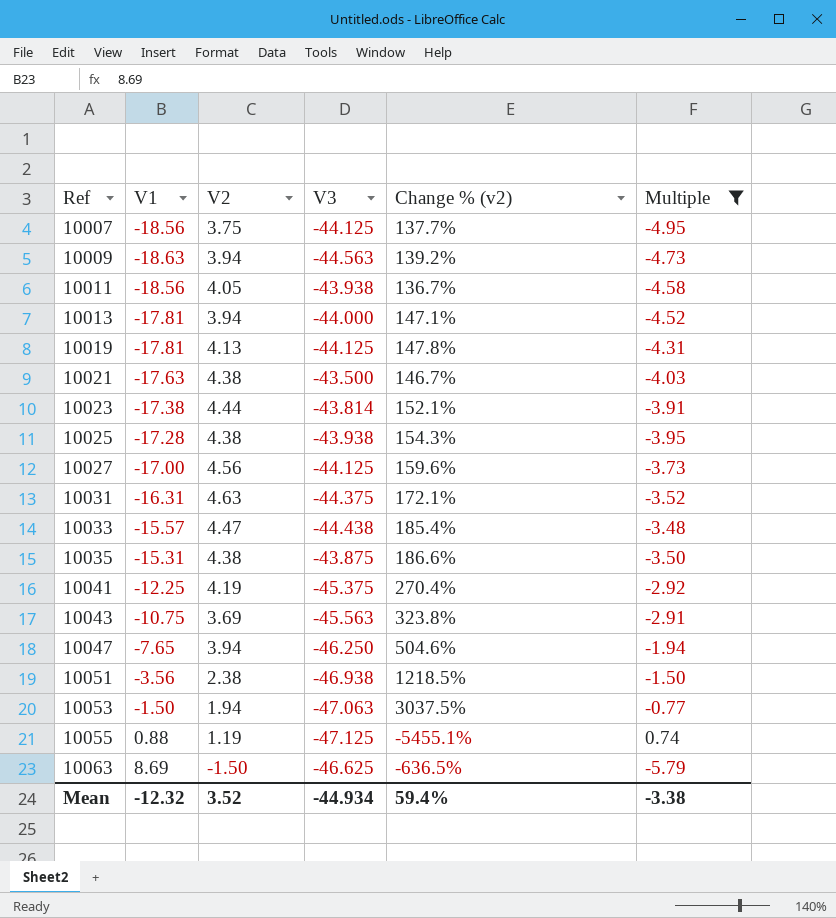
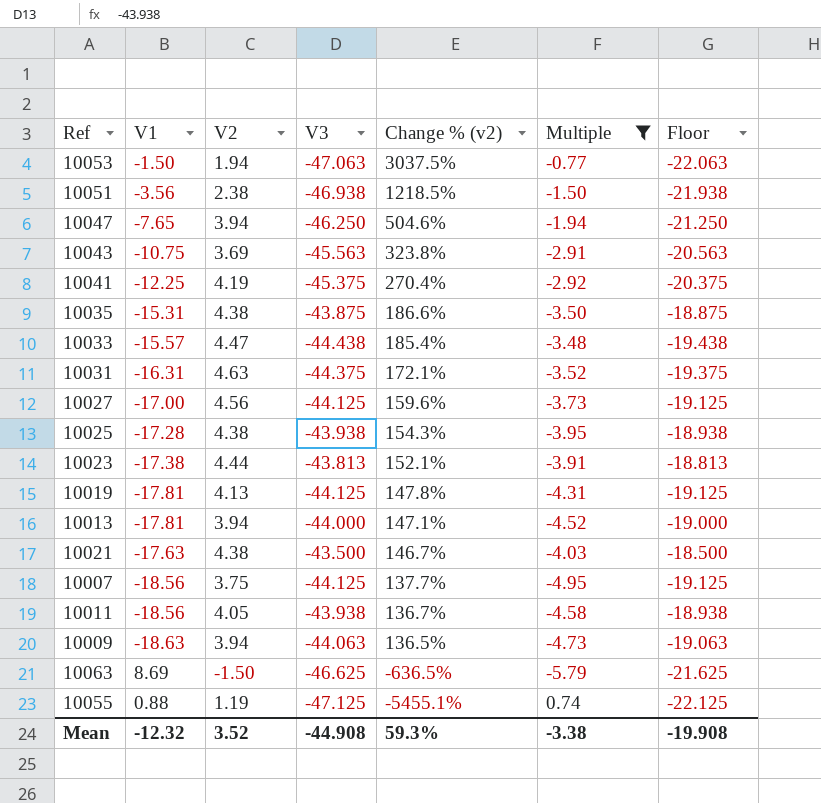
row order: Ref ascending -> Change % (v2) descending
column Floor | formula: none -> [V3] + 25
10023 | V3: -43.814 -> -43.813
10009 | V3: -44.563 -> -44.063
10009 | Change % (v2): 139.2% -> 136.5%
Mean | V3: -44.934 -> -44.908
Mean | Change % (v2): 59.4% -> 59.3%

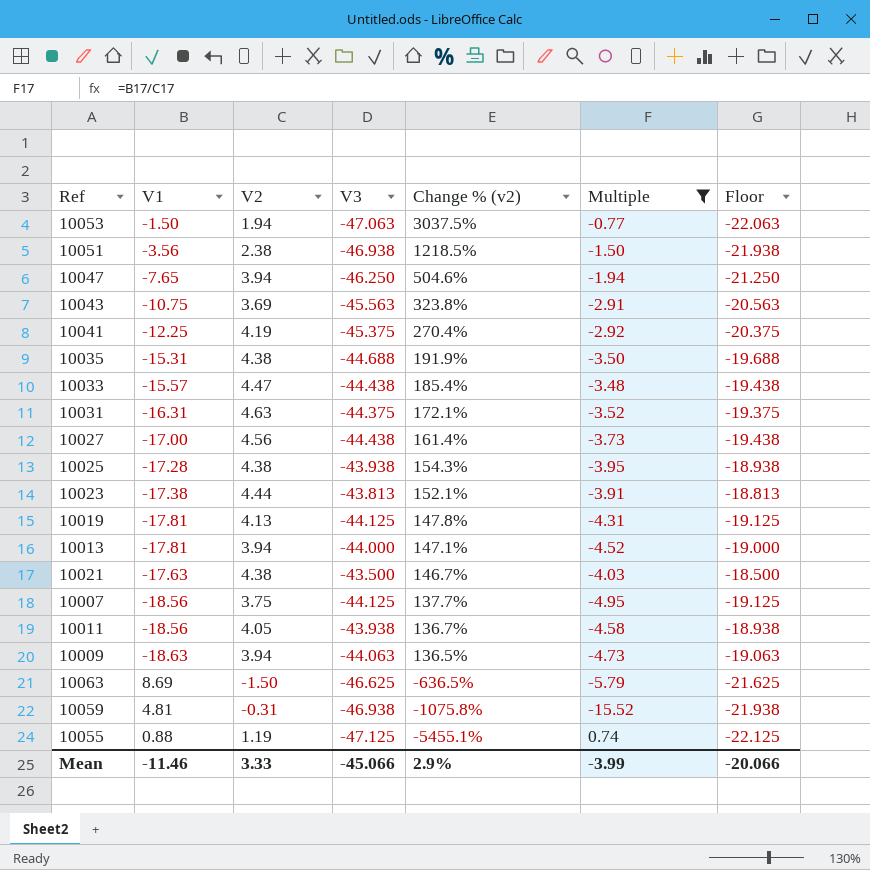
10035 | V3: -43.875 -> -44.688
10035 | Change % (v2): 186.6% -> 191.9%
10035 | Floor: -18.875 -> -19.688
10027 | V3: -44.125 -> -44.438
10027 | Change % (v2): 159.6% -> 161.4%
10027 | Floor: -19.125 -> -19.438
row 10059: none -> 4.81 | -0.31 | -46.938 | -1075.8% | -15.52 | -21.938
Mean | V1: -12.32 -> -11.46
Mean | V2: 3.52 -> 3.33
Mean | V3: -44.908 -> -45.066
Mean | Change % (v2): 59.3% -> 2.9%
Mean | Multiple: -3.38 -> -3.99
Mean | Floor: -19.908 -> -20.066

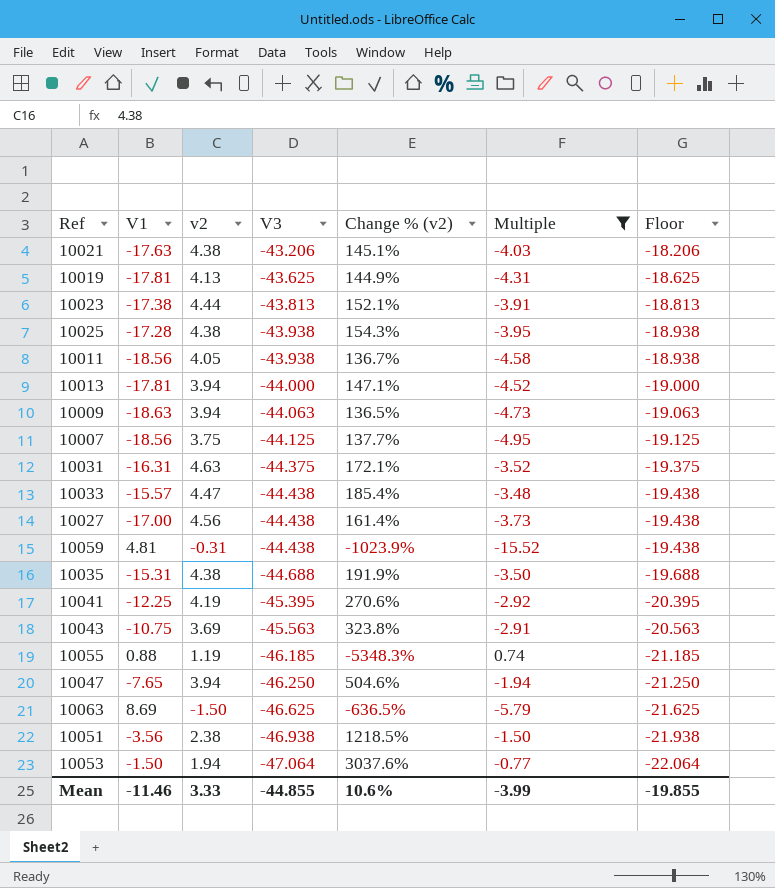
row order: Change % (v2) descending -> V3 descending
column name: V2 -> v2
10021 | V3: -43.500 -> -43.206
10021 | Change % (v2): 146.7% -> 145.1%
10021 | Floor: -18.500 -> -18.206
10019 | V3: -44.125 -> -43.625
10019 | Change % (v2): 147.8% -> 144.9%
10019 | Floor: -19.125 -> -18.625
10059 | V3: -46.938 -> -44.438
10059 | Change % (v2): -1075.8% -> -1023.9%
10059 | Floor: -21.938 -> -19.438
10041 | V3: -45.375 -> -45.395
10041 | Change % (v2): 270.4% -> 270.6%
10041 | Floor: -20.375 -> -20.395
10055 | V3: -47.125 -> -46.185
10055 | Change % (v2): -5455.1% -> -5348.3%
10055 | Floor: -22.125 -> -21.185
10053 | V3: -47.063 -> -47.064
10053 | Change % (v2): 3037.5% -> 3037.6%
10053 | Floor: -22.063 -> -22.064
Mean | V3: -45.066 -> -44.855
Mean | Change % (v2): 2.9% -> 10.6%
Mean | Floor: -20.066 -> -19.855

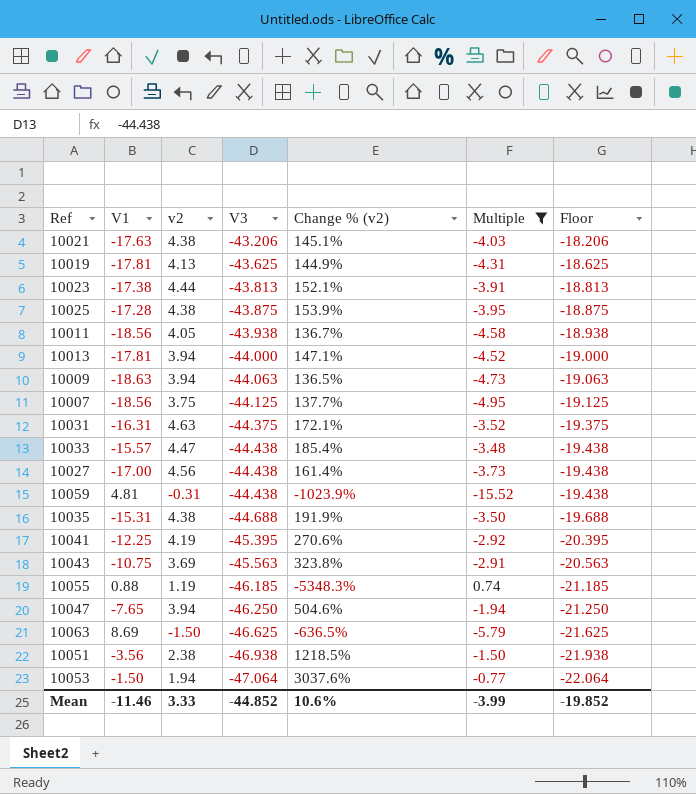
10025 | V3: -43.938 -> -43.875
10025 | Change % (v2): 154.3% -> 153.9%
10025 | Floor: -18.938 -> -18.875
Mean | V3: -44.855 -> -44.852
Mean | Floor: -19.855 -> -19.852

